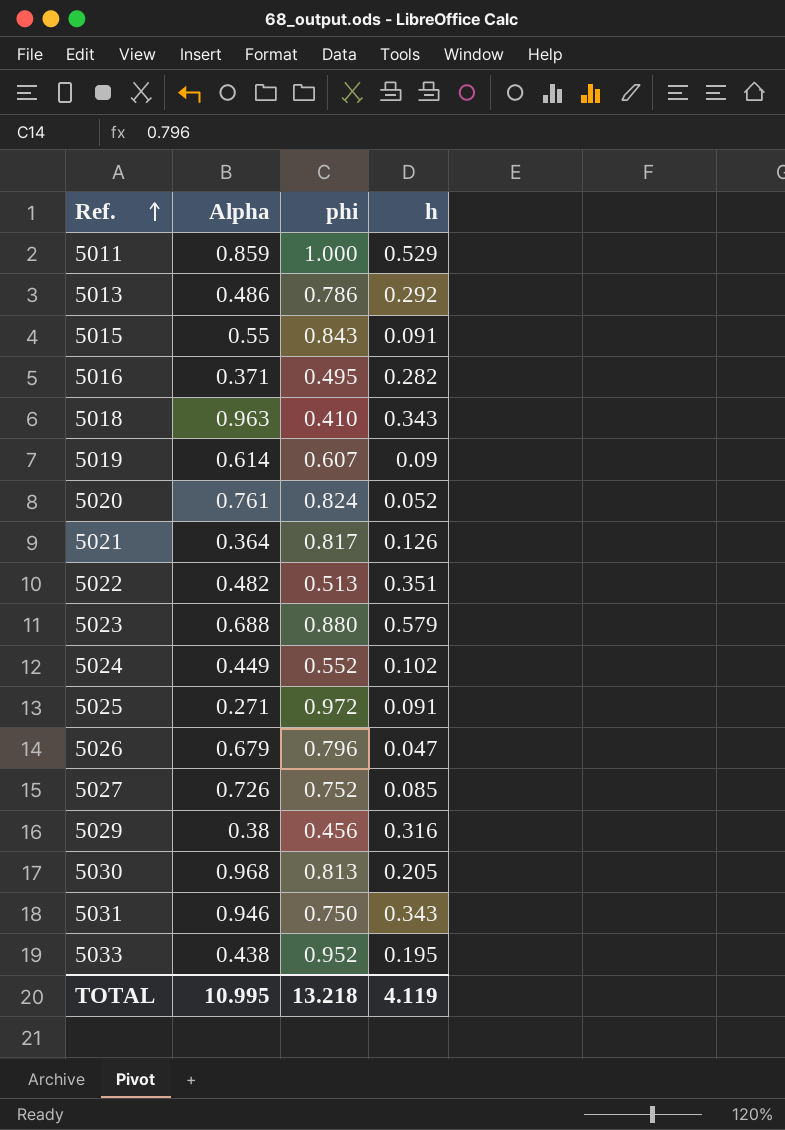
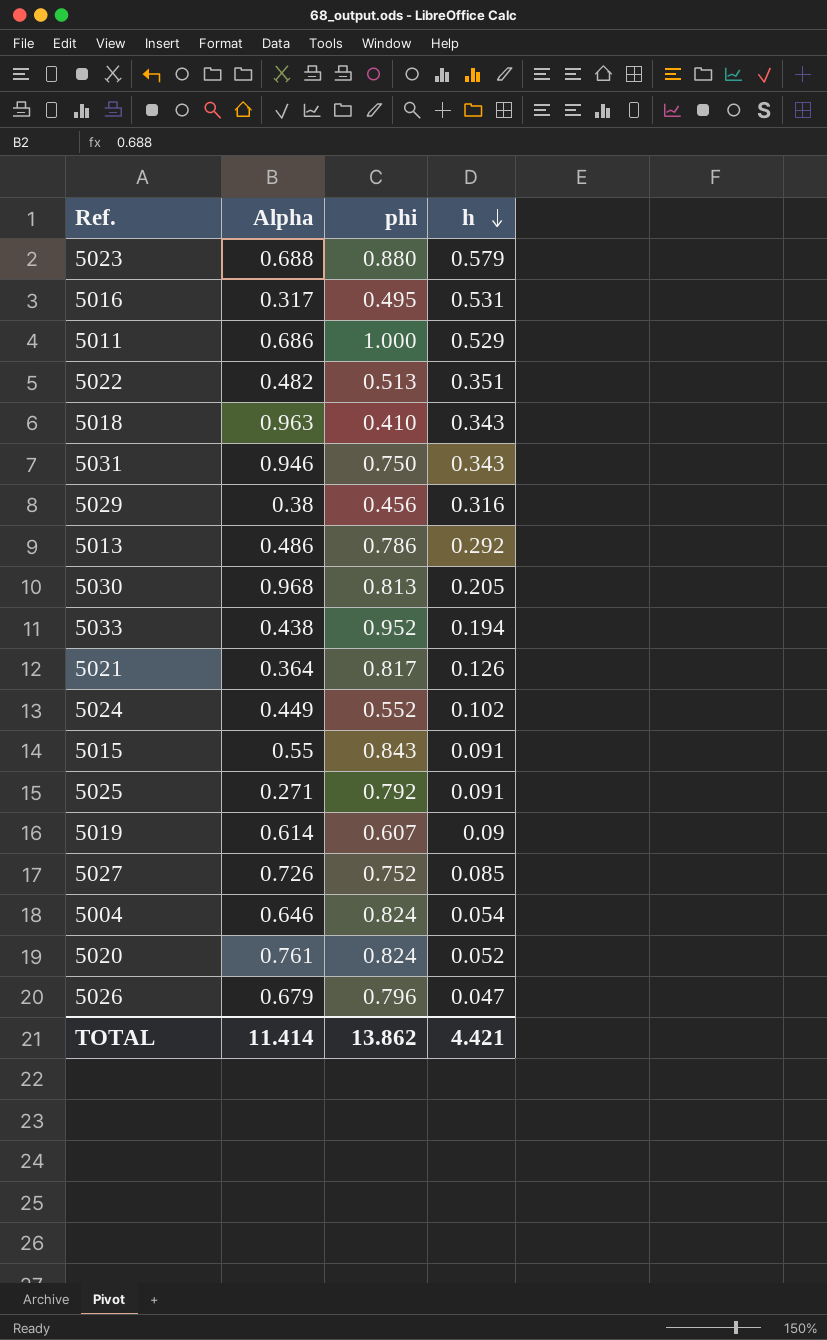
row order: Ref. ascending -> h descending
5016 | Alpha: 0.371 -> 0.317
5016 | h: 0.282 -> 0.531
5011 | Alpha: 0.859 -> 0.686
5033 | h: 0.195 -> 0.194
5025 | phi: 0.972 -> 0.792
row 5004: none -> 0.646 | 0.824 | 0.054
TOTAL | Alpha: 10.995 -> 11.414
TOTAL | phi: 13.218 -> 13.862
TOTAL | h: 4.119 -> 4.421

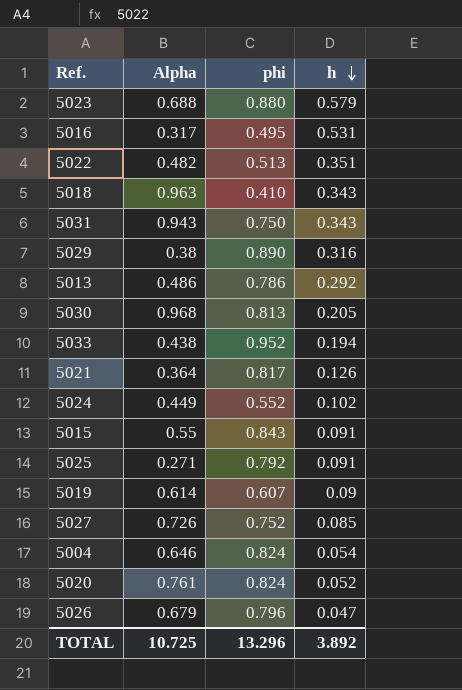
row 5011: 0.686 | 1.000 | 0.529 -> none
5031 | Alpha: 0.946 -> 0.943
5029 | phi: 0.456 -> 0.890
TOTAL | Alpha: 11.414 -> 10.725
TOTAL | phi: 13.862 -> 13.296
TOTAL | h: 4.421 -> 3.892

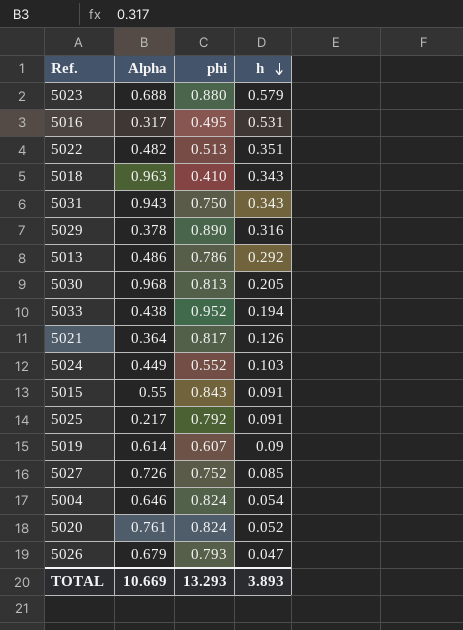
5029 | Alpha: 0.38 -> 0.378
5024 | h: 0.102 -> 0.103
5025 | Alpha: 0.271 -> 0.217
5026 | phi: 0.796 -> 0.793
TOTAL | Alpha: 10.725 -> 10.669
TOTAL | phi: 13.296 -> 13.293
TOTAL | h: 3.892 -> 3.893

